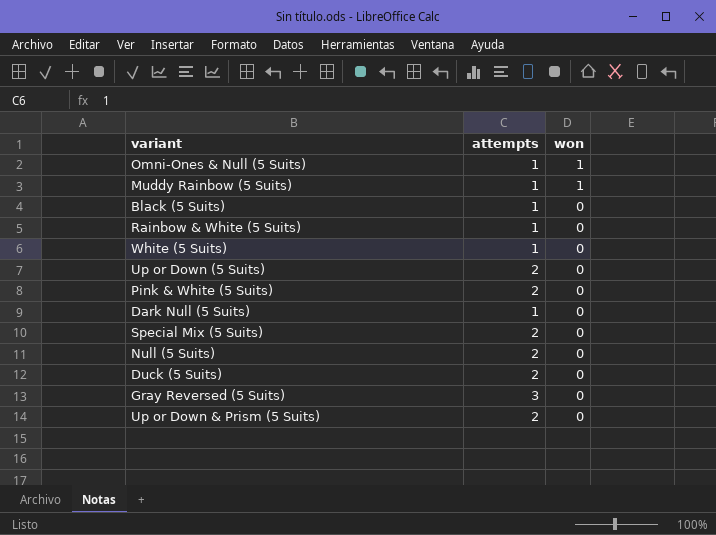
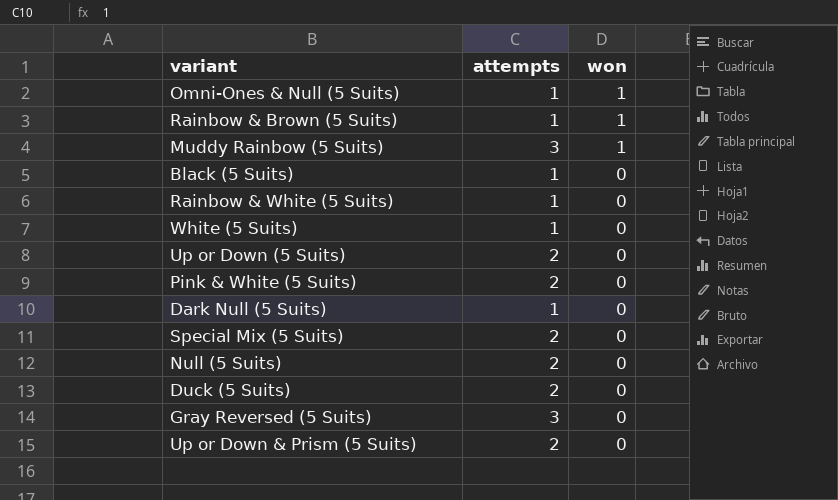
row Rainbow & Brown (5 Suits): none -> 1 | 1
Muddy Rainbow (5 Suits) | attempts: 1 -> 3

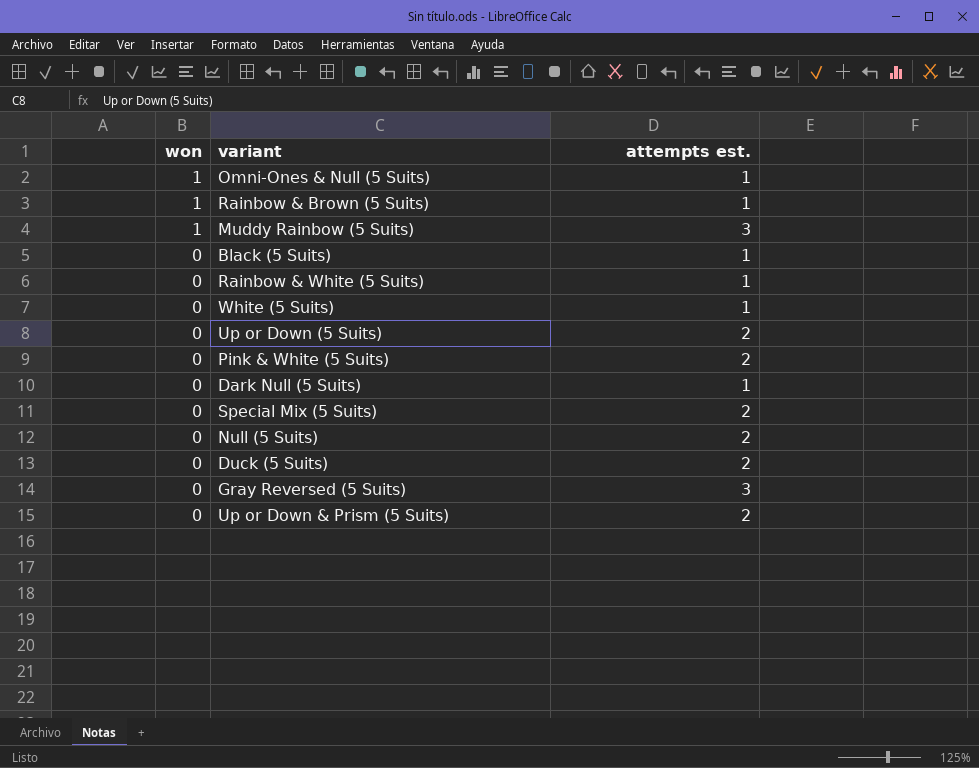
column won | position: 3 -> 1
column name: attempts -> attempts est.

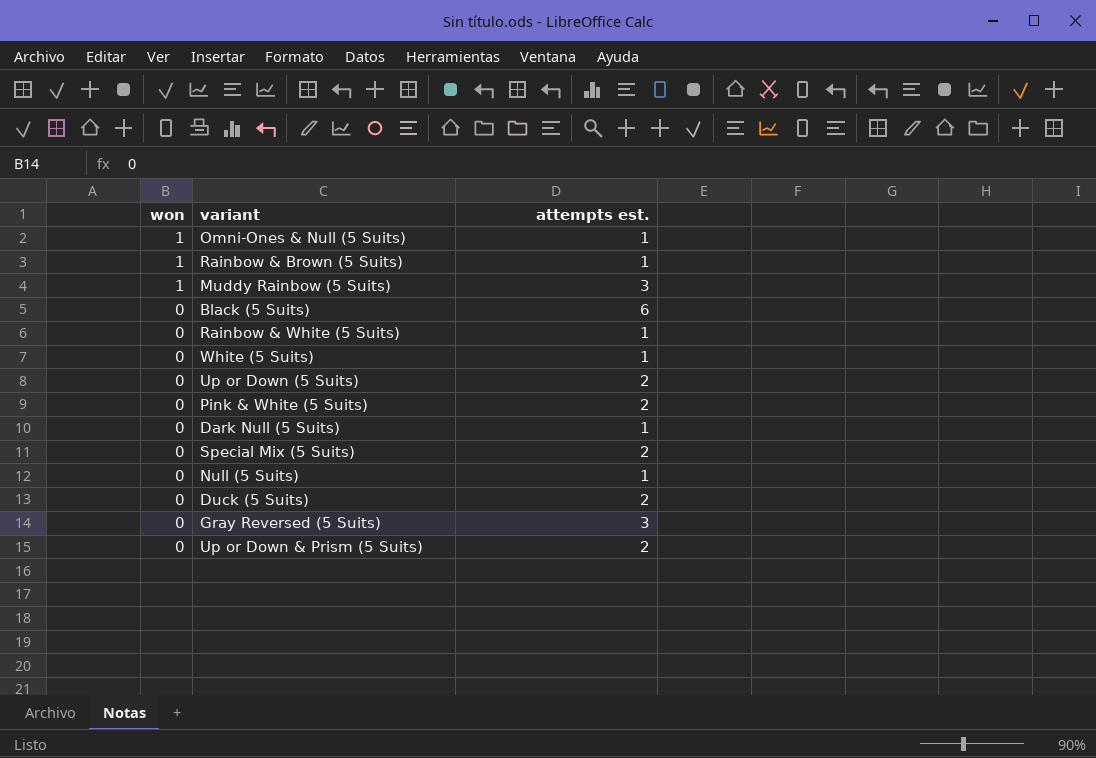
Black (5 Suits) | attempts est.: 1 -> 6
Null (5 Suits) | attempts est.: 2 -> 1

